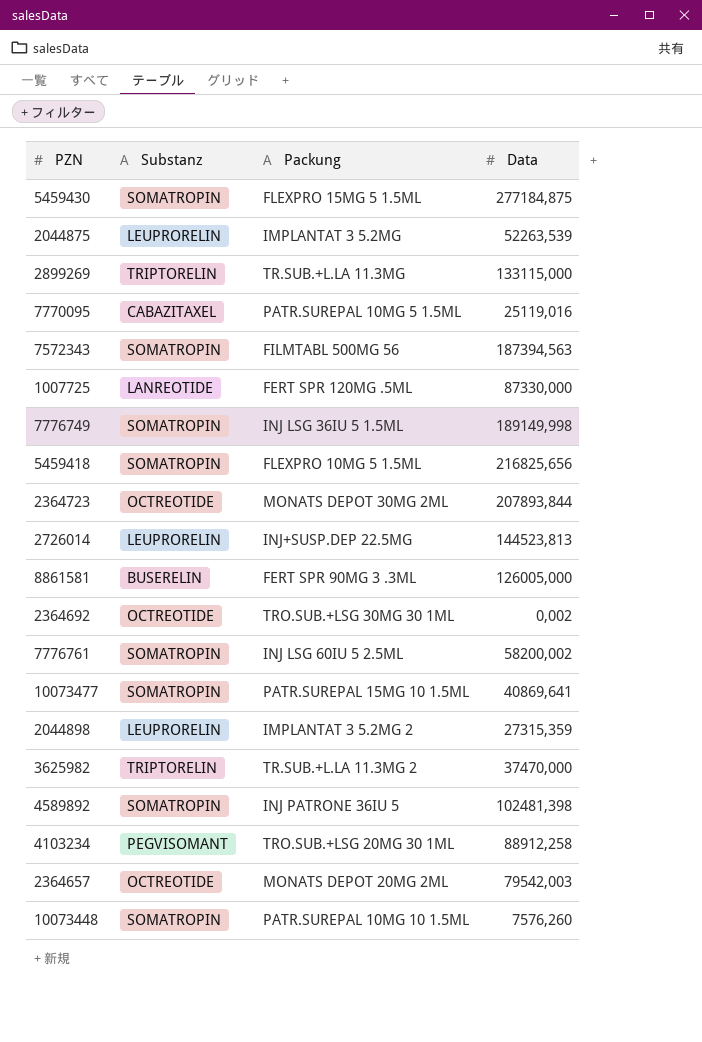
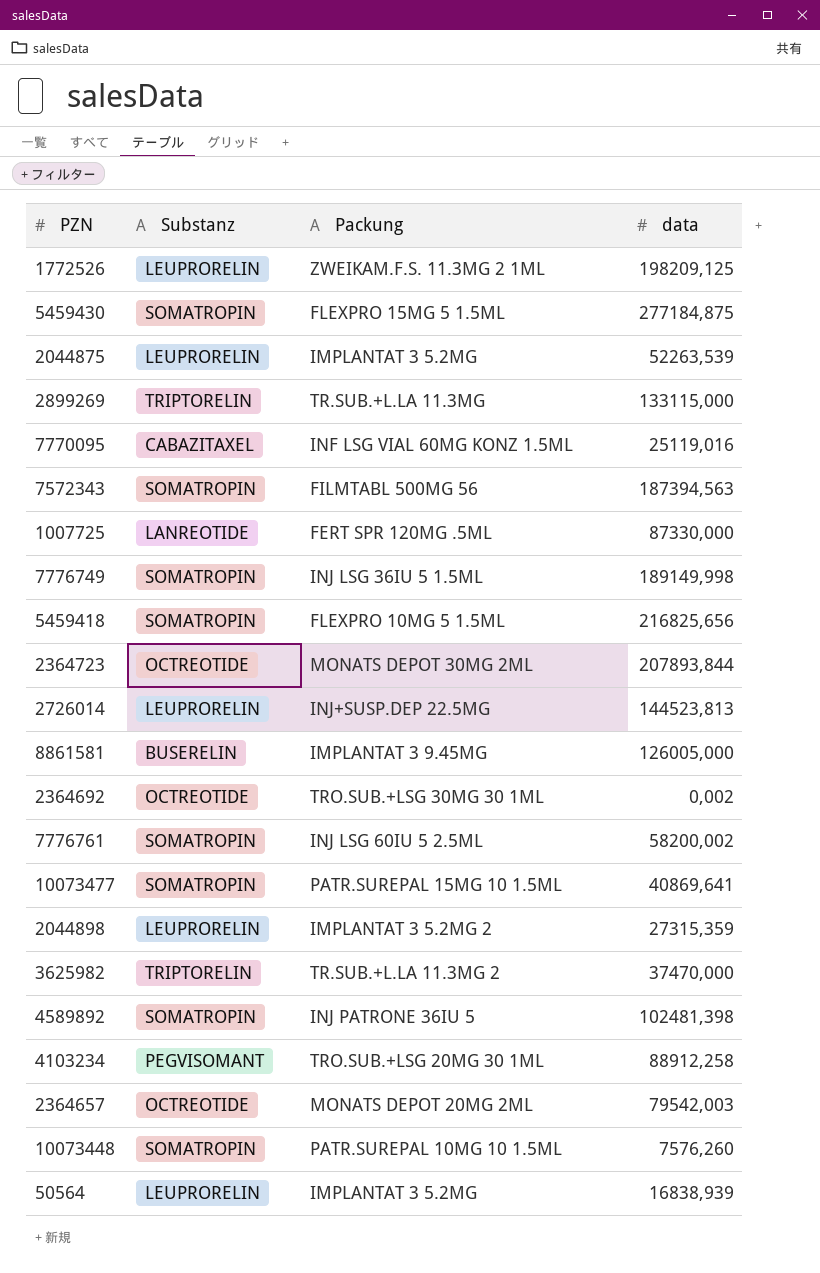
column name: Data -> data
row 1772526: none -> LEUPRORELIN | ZWEIKAM.F.S. 11.3MG 2 1ML | 198209,125
7770095 | Packung: PATR.SUREPAL 10MG 5 1.5ML -> INF LSG VIAL 60MG KONZ 1.5ML
8861581 | Packung: FERT SPR 90MG 3 .3ML -> IMPLANTAT 3 9.45MG
row 50564: none -> LEUPRORELIN | IMPLANTAT 3 5.2MG | 16838,939

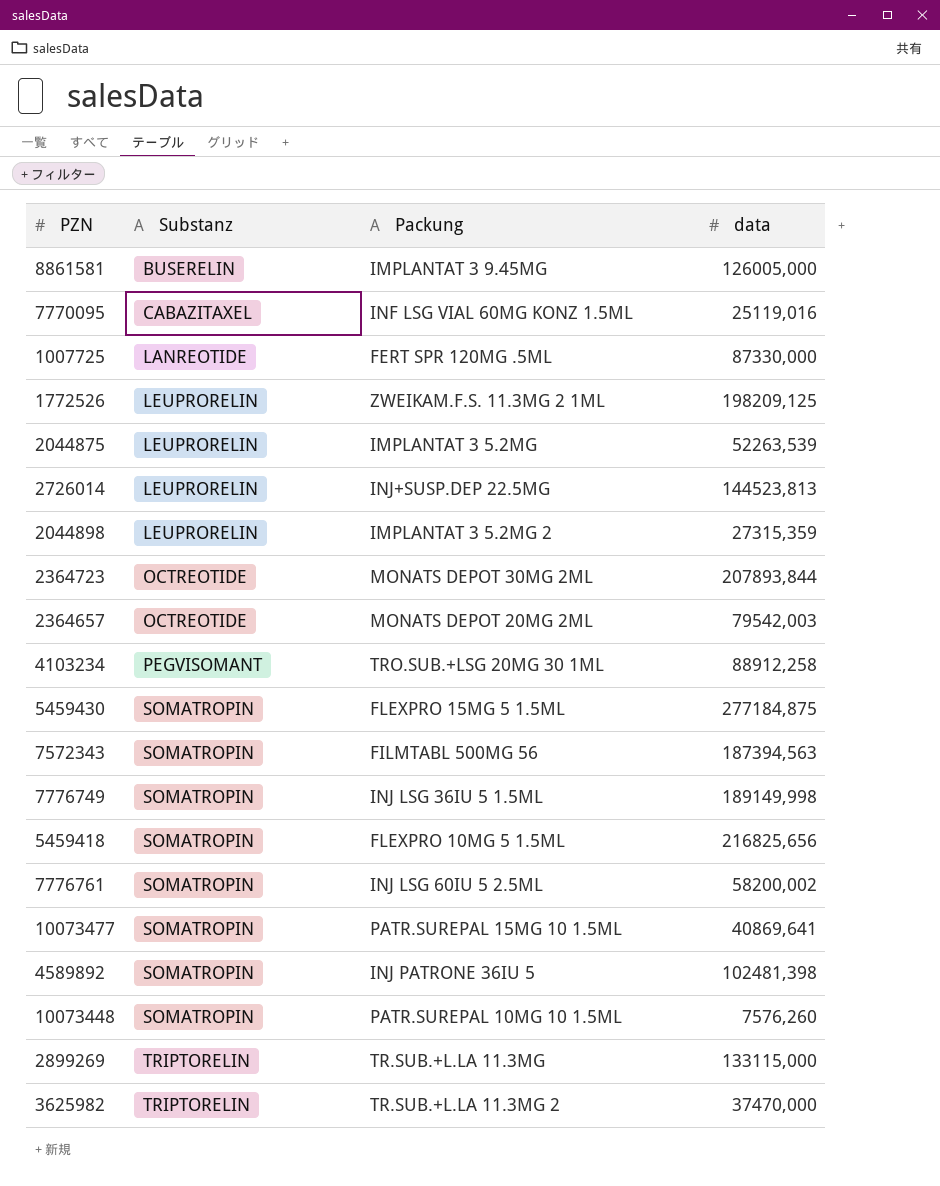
row order: none -> Substanz ascending
row 2364692: OCTREOTIDE | TRO.SUB.+LSG 30MG 30 1ML | 0,002 -> none
row 50564: LEUPRORELIN | IMPLANTAT 3 5.2MG | 16838,939 -> none

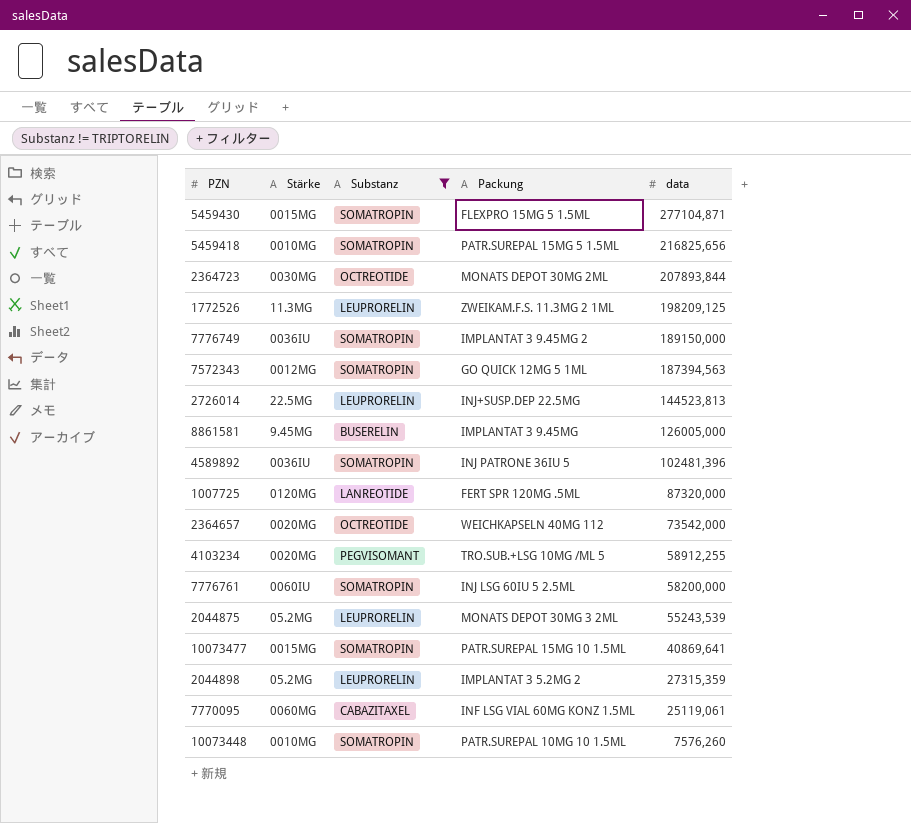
filter: none -> Substanz != TRIPTORELIN
row order: Substanz ascending -> data descending
column Stärke | position: none -> 2
5459430 | data: 277184,875 -> 277104,871
5459418 | Packung: FLEXPRO 10MG 5 1.5ML -> PATR.SUREPAL 15MG 5 1.5ML
7776749 | Packung: INJ LSG 36IU 5 1.5ML -> IMPLANTAT 3 9.45MG 2
7776749 | data: 189149,998 -> 189150,000
7572343 | Packung: FILMTABL 500MG 56 -> GO QUICK 12MG 5 1ML
4589892 | data: 102481,398 -> 102481,396
1007725 | data: 87330,000 -> 87320,000
2364657 | Packung: MONATS DEPOT 20MG 2ML -> WEICHKAPSELN 40MG 112
2364657 | data: 79542,003 -> 73542,000
4103234 | Packung: TRO.SUB.+LSG 20MG 30 1ML -> TRO.SUB.+LSG 10MG /ML 5
4103234 | data: 88912,258 -> 58912,255
7776761 | data: 58200,002 -> 58200,000
2044875 | Packung: IMPLANTAT 3 5.2MG -> MONATS DEPOT 30MG 3 2ML
2044875 | data: 52263,539 -> 55243,539
7770095 | data: 25119,016 -> 25119,061

